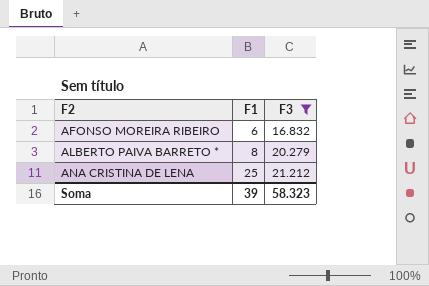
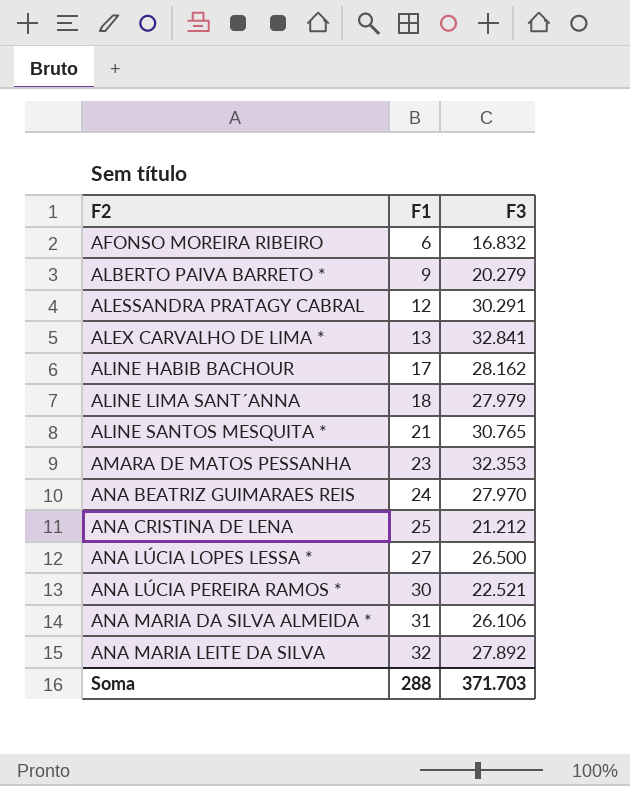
filter: F3 <= 21.212 -> none
ALBERTO PAIVA BARRETO * | F1: 8 -> 9
Soma | F1: 39 -> 288
Soma | F3: 58.323 -> 371.703

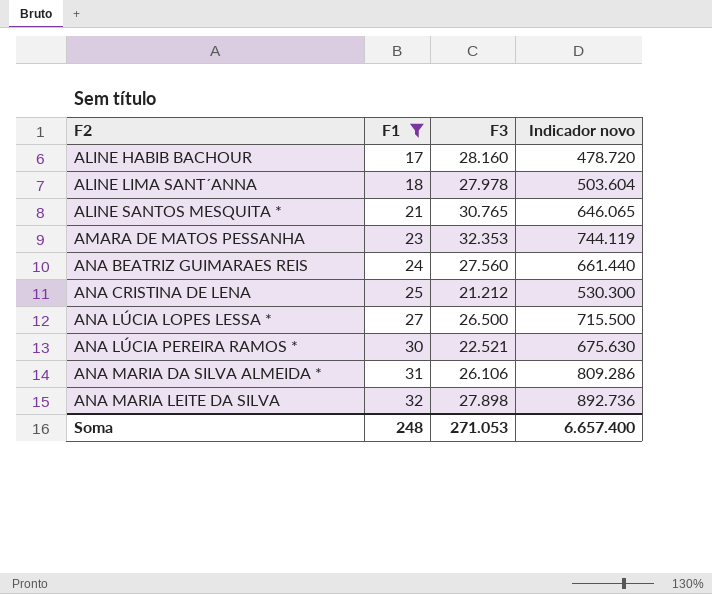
filter: none -> F1 >= 17
column Indicador novo | formula: none -> [F1] * [F3]
ALINE HABIB BACHOUR | F3: 28.162 -> 28.160
ALINE LIMA SANT´ANNA | F3: 27.979 -> 27.978
ANA BEATRIZ GUIMARAES REIS | F3: 27.970 -> 27.560
ANA MARIA LEITE DA SILVA | F3: 27.892 -> 27.898
Soma | F1: 288 -> 248
Soma | F3: 371.703 -> 271.053

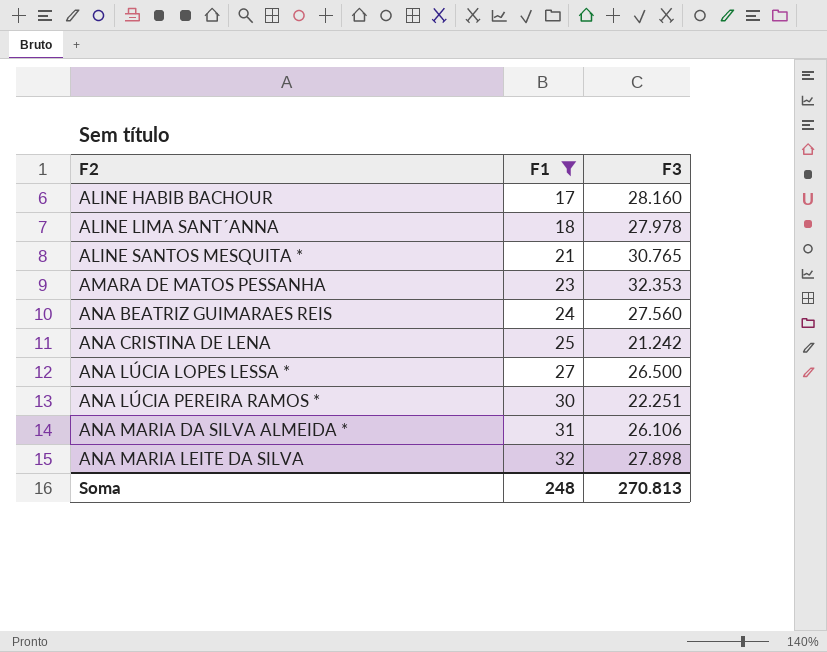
column Indicador novo | formula: [F1] * [F3] -> none
ANA CRISTINA DE LENA | F3: 21.212 -> 21.242
ANA LÚCIA PEREIRA RAMOS * | F3: 22.521 -> 22.251
Soma | F3: 271.053 -> 270.813

